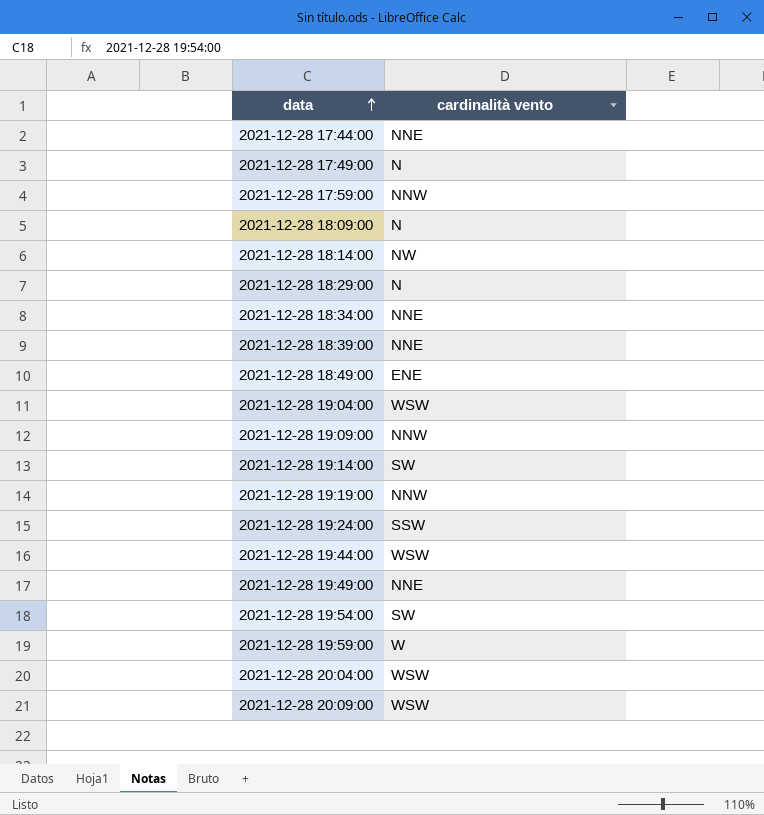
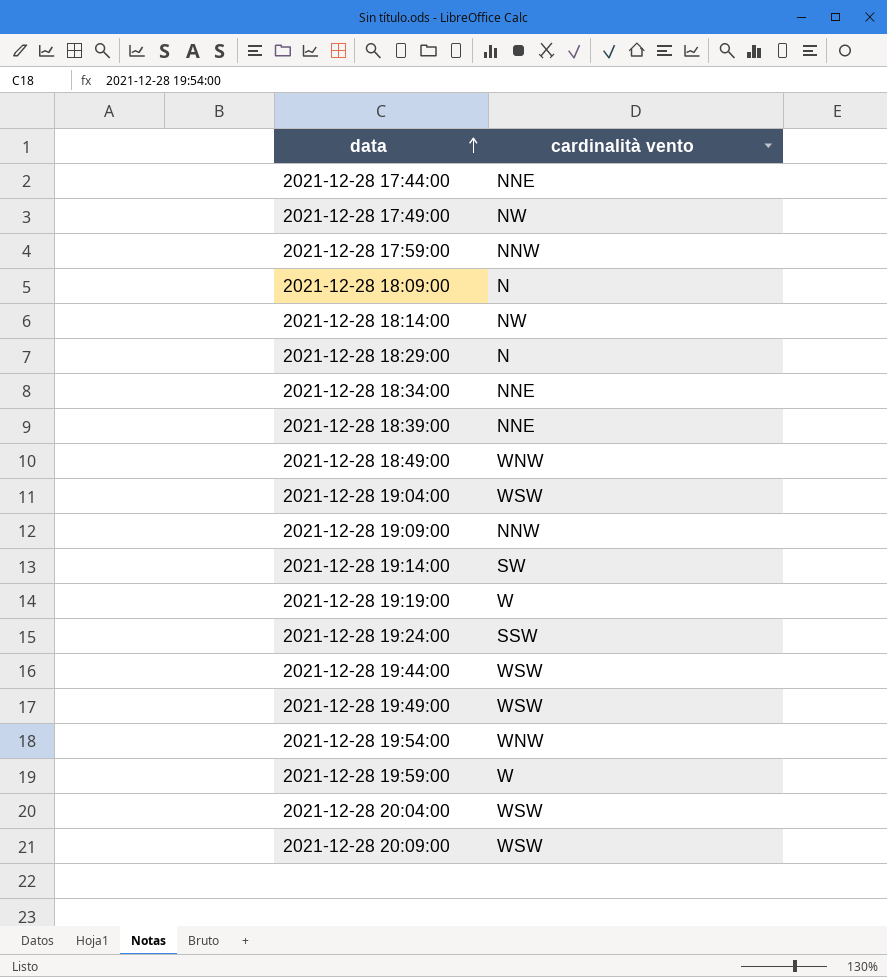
2021-12-28 17:49:00 | cardinalità vento: N -> NW
2021-12-28 18:49:00 | cardinalità vento: ENE -> WNW
2021-12-28 19:19:00 | cardinalità vento: NNW -> W
2021-12-28 19:49:00 | cardinalità vento: NNE -> WSW
2021-12-28 19:54:00 | cardinalità vento: SW -> WNW

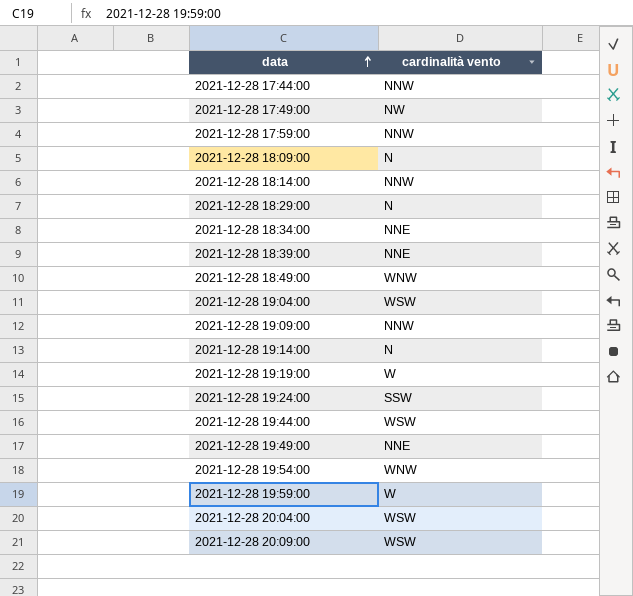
2021-12-28 17:44:00 | cardinalità vento: NNE -> NNW
2021-12-28 18:14:00 | cardinalità vento: NW -> NNW
2021-12-28 19:14:00 | cardinalità vento: SW -> N
2021-12-28 19:49:00 | cardinalità vento: WSW -> NNE

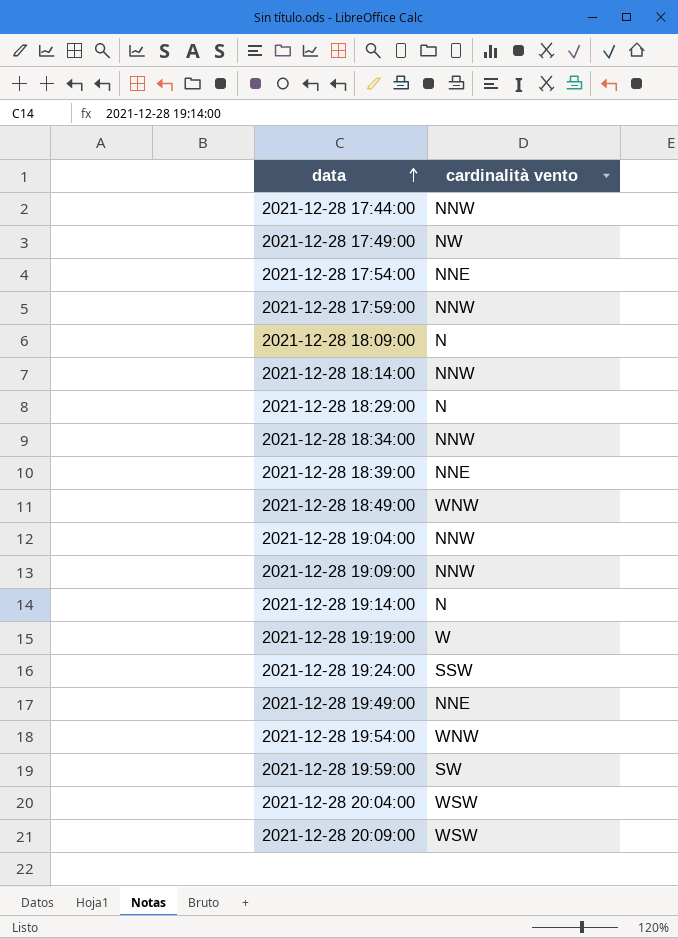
row 2021-12-28 19:44:00: WSW -> none
row 2021-12-28 17:54:00: none -> NNE
2021-12-28 18:34:00 | cardinalità vento: NNE -> NNW
2021-12-28 19:04:00 | cardinalità vento: WSW -> NNW
2021-12-28 19:59:00 | cardinalità vento: W -> SW

